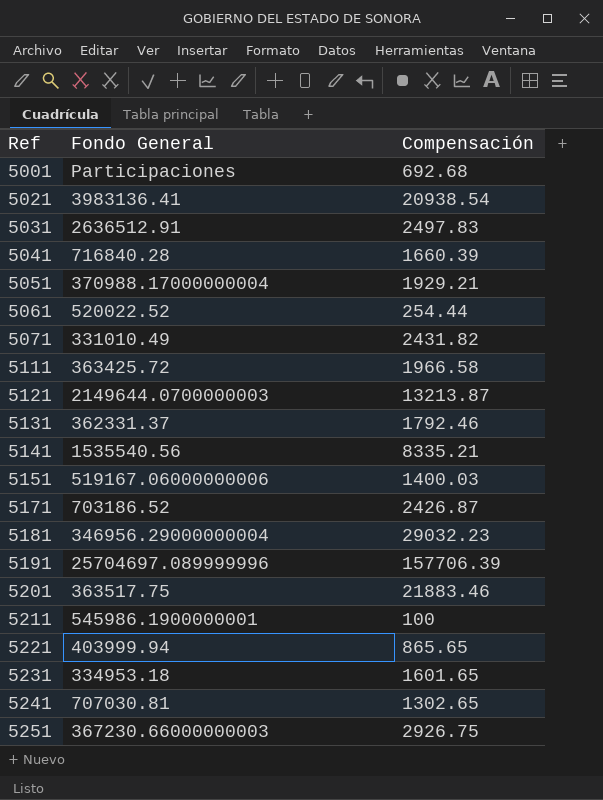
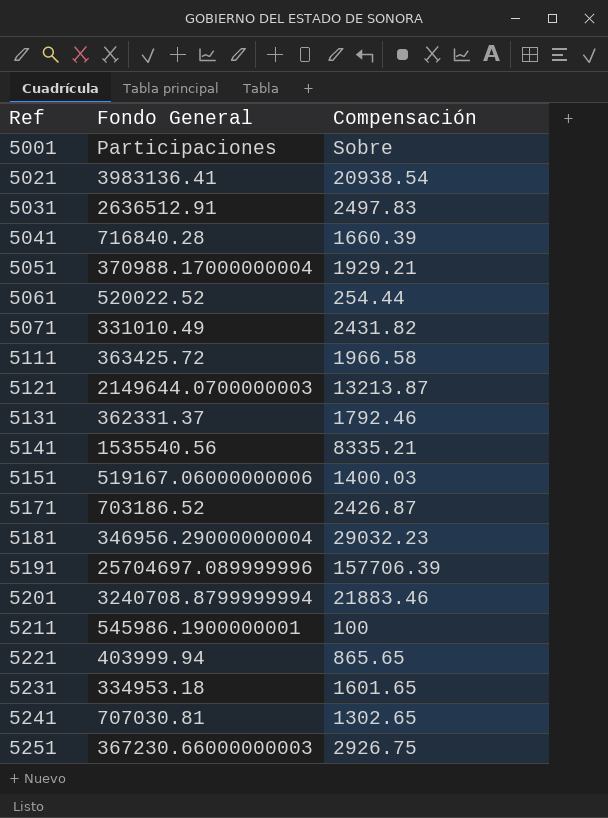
5001 | Compensación: 692.68 -> Sobre
5201 | Fondo General: 363517.75 -> 3240708.8799999994

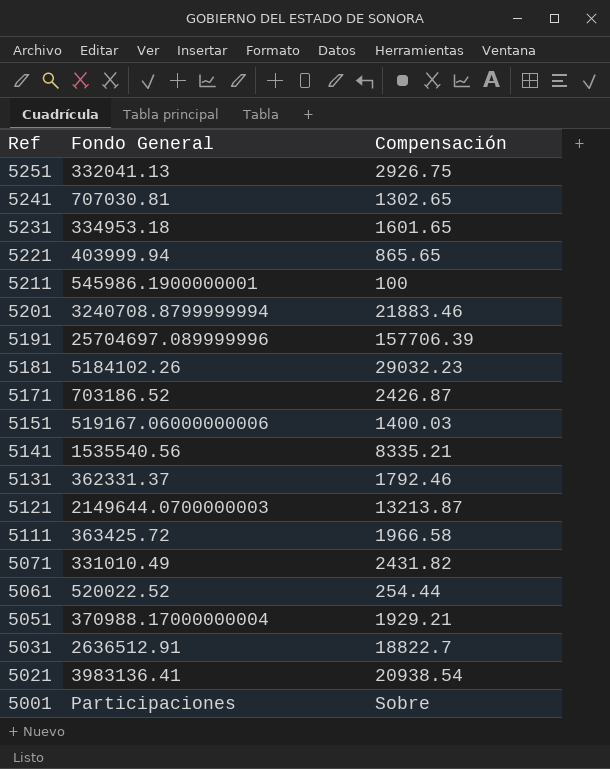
row order: Ref ascending -> Ref descending
row 5041: 716840.28 | 1660.39 -> none
5251 | Fondo General: 367230.66000000003 -> 332041.13
5181 | Fondo General: 346956.29000000004 -> 5184102.26
5031 | Compensación: 2497.83 -> 18822.7

